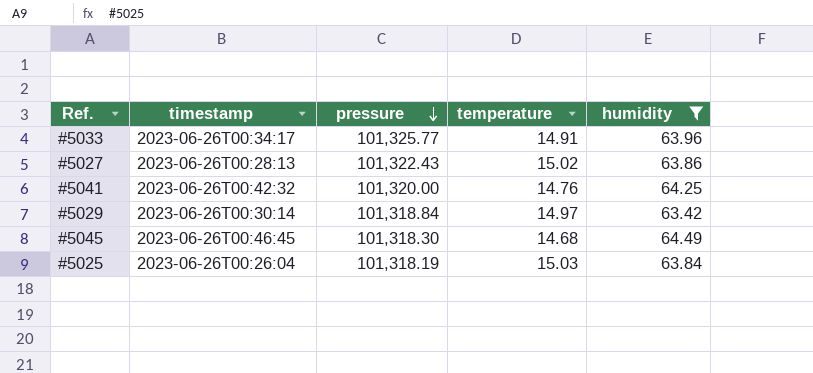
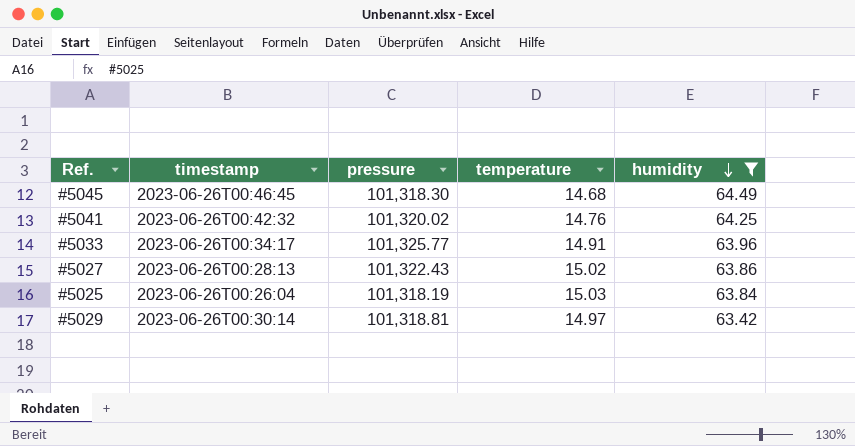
row order: pressure descending -> humidity descending
#5041 | pressure: 101,320.00 -> 101,320.02
#5029 | pressure: 101,318.84 -> 101,318.81

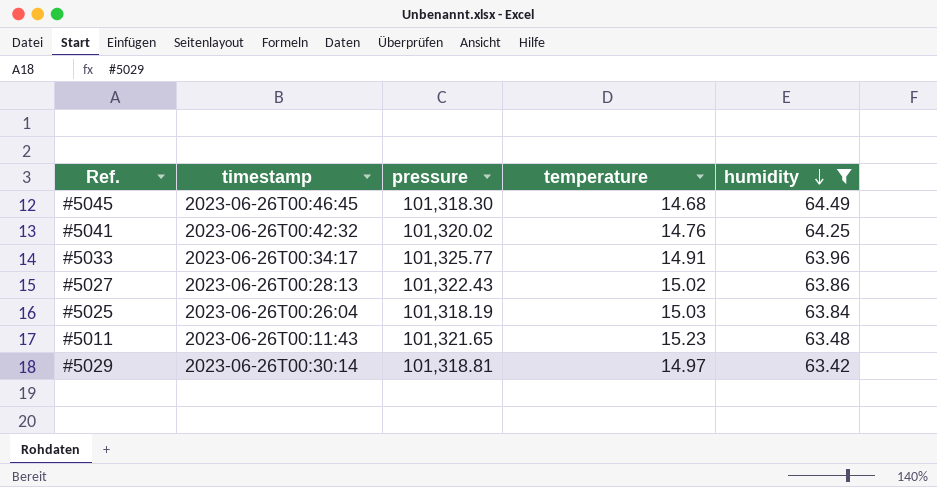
row #5011: none -> 2023-06-26T00:11:43 | 101,321.65 | 15.23 | 63.48

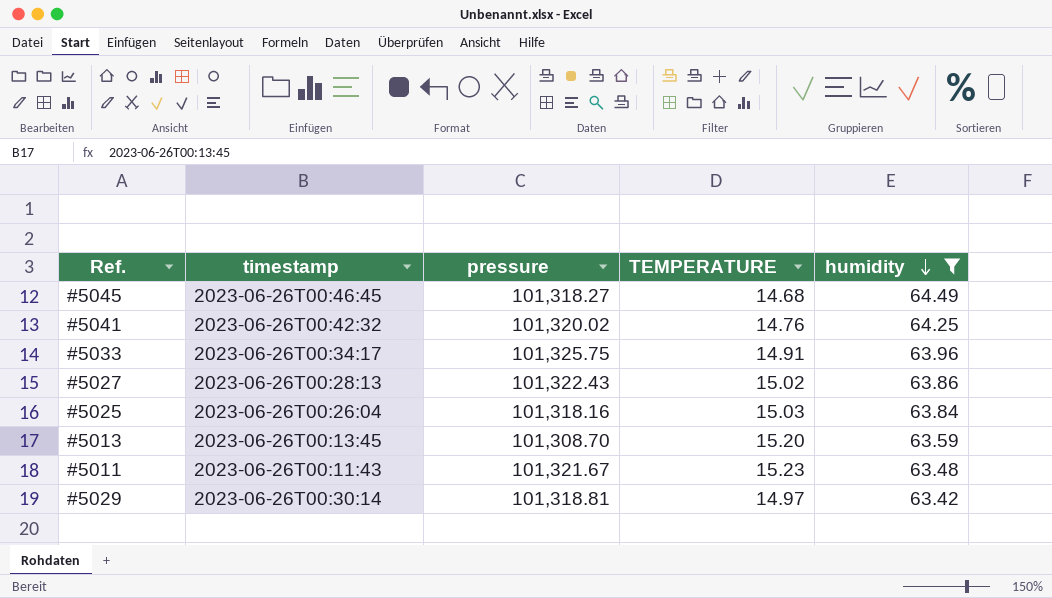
column name: temperature -> TEMPERATURE
#5045 | pressure: 101,318.30 -> 101,318.27
#5033 | pressure: 101,325.77 -> 101,325.75
#5025 | pressure: 101,318.19 -> 101,318.16
row #5013: none -> 2023-06-26T00:13:45 | 101,308.70 | 15.20 | 63.59
#5011 | pressure: 101,321.65 -> 101,321.67

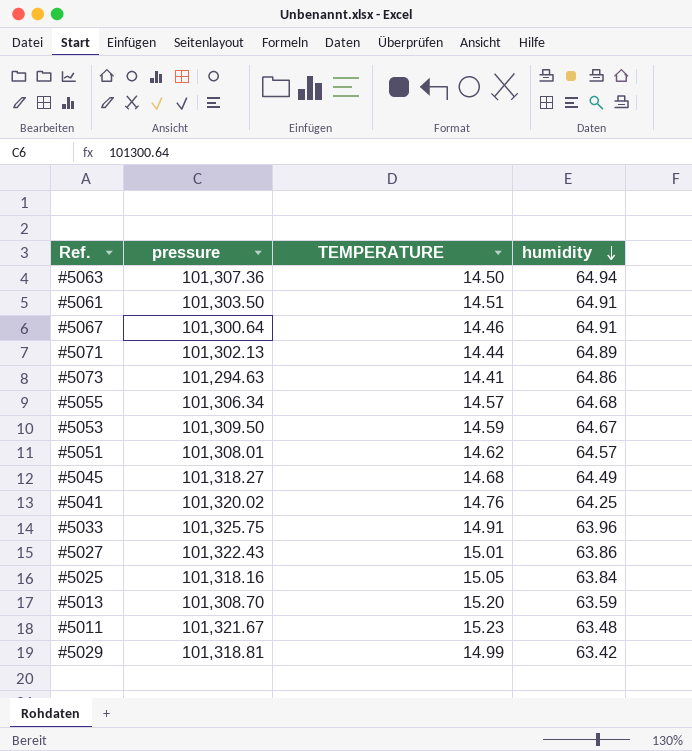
filter: humidity <= 64.49 -> none
column timestamp | position: 2 -> none
#5027 | TEMPERATURE: 15.02 -> 15.01
#5025 | TEMPERATURE: 15.03 -> 15.05
#5029 | TEMPERATURE: 14.97 -> 14.99

